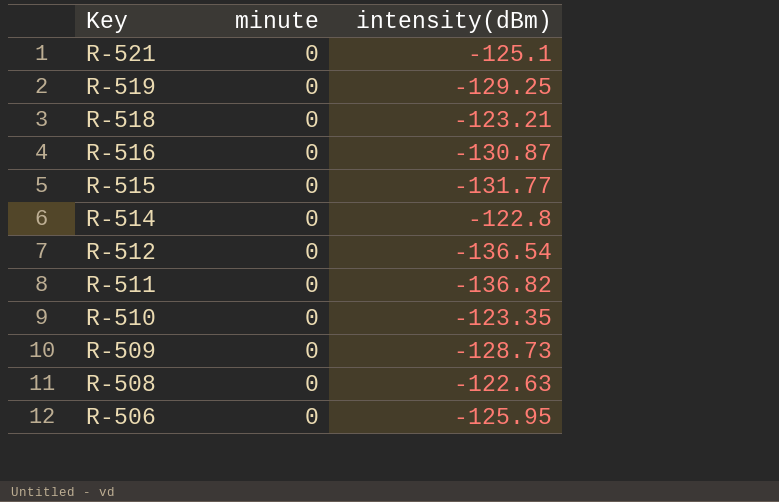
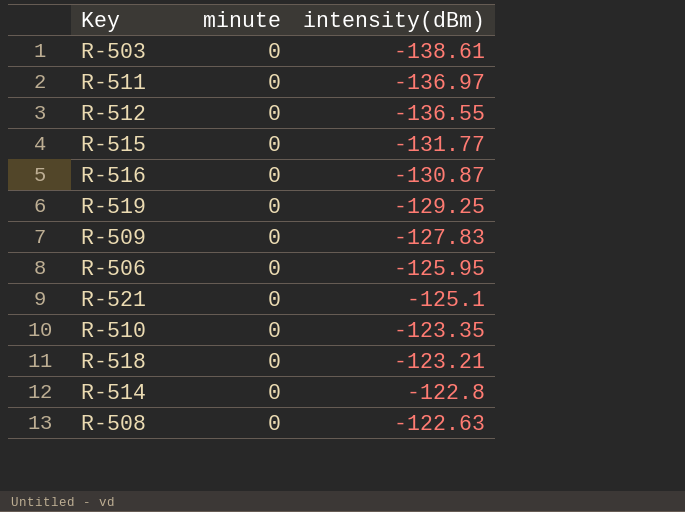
row order: Key descending -> intensity(dBm) ascending
row R-503: none -> 0 | -138.61
R-511 | intensity(dBm): -136.82 -> -136.97
R-512 | intensity(dBm): -136.54 -> -136.55
R-509 | intensity(dBm): -128.73 -> -127.83

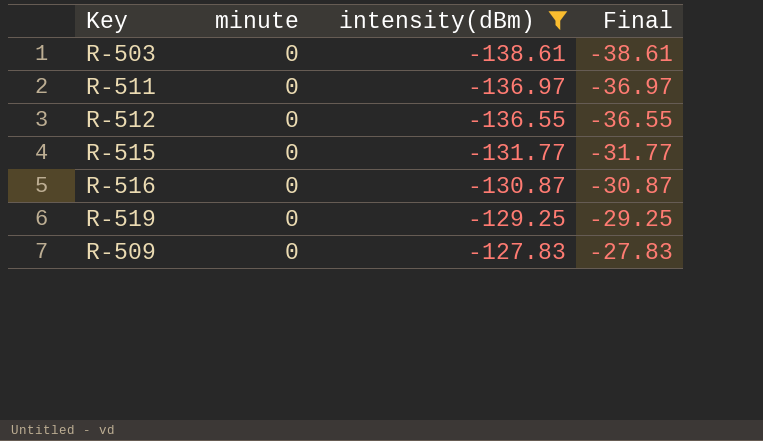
filter: none -> intensity(dBm) <= -127.83
column Final | formula: none -> [intensity(dBm)] + 100

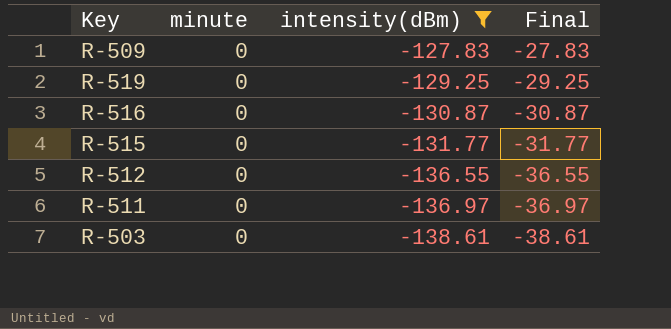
row order: intensity(dBm) ascending -> intensity(dBm) descending

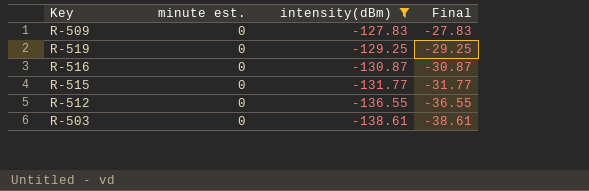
column name: minute -> minute est.
row R-511: 0 | -136.97 | -36.97 -> none

